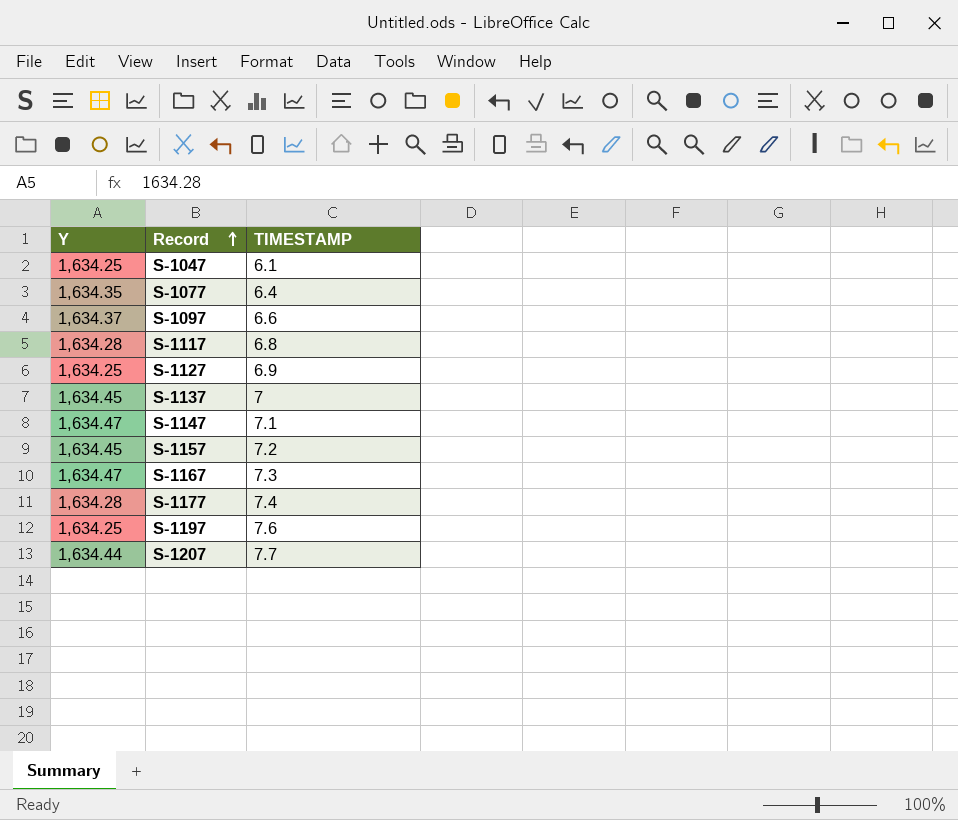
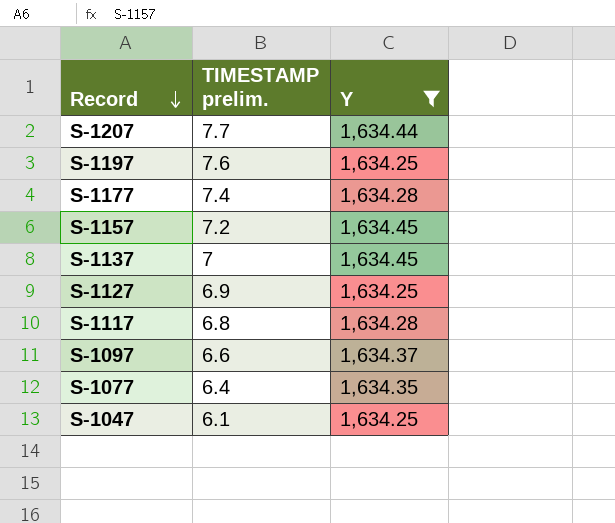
filter: none -> Y != 1,634.47
row order: Record ascending -> Record descending
column name: TIMESTAMP -> TIMESTAMP prelim.
column Y | position: 1 -> 3

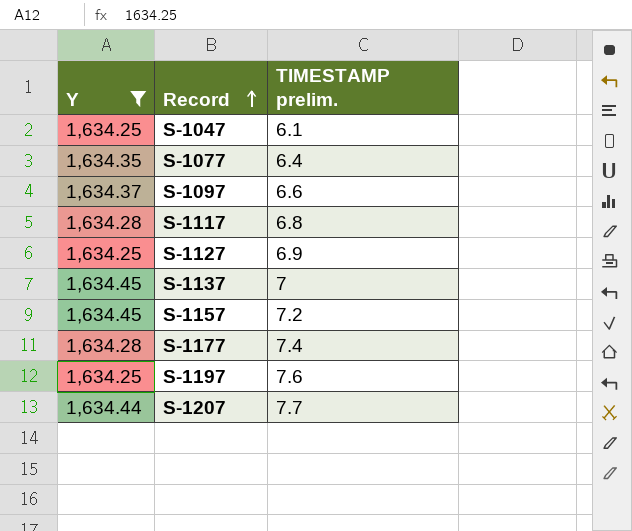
row order: Record descending -> Record ascending
column Y | position: 3 -> 1

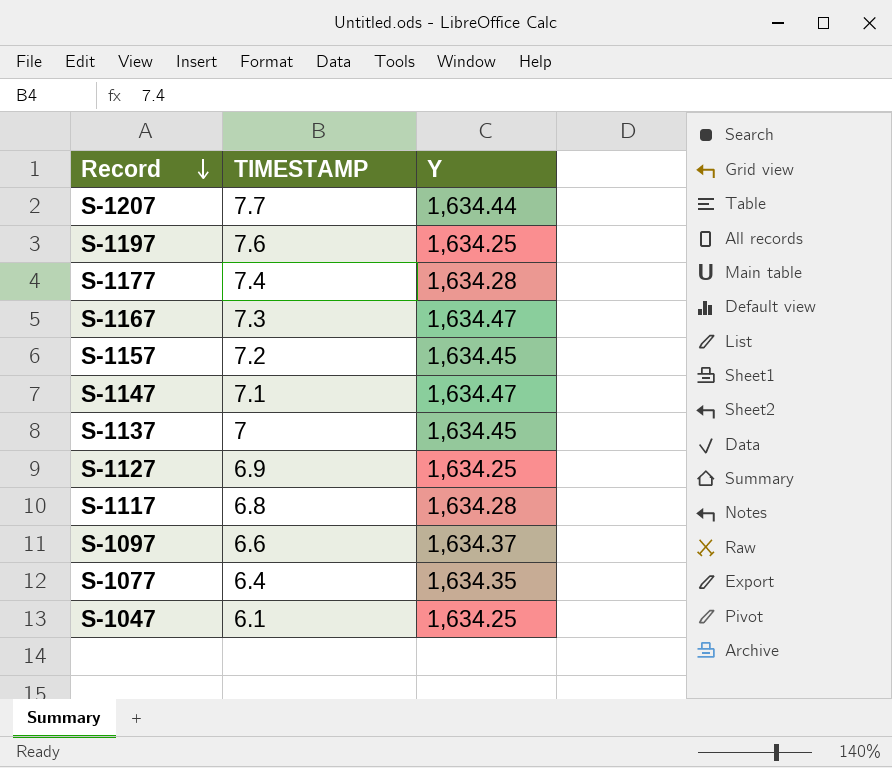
filter: Y != 1,634.47 -> none
row order: Record ascending -> Record descending
column name: TIMESTAMP prelim. -> TIMESTAMP
column Y | position: 1 -> 3

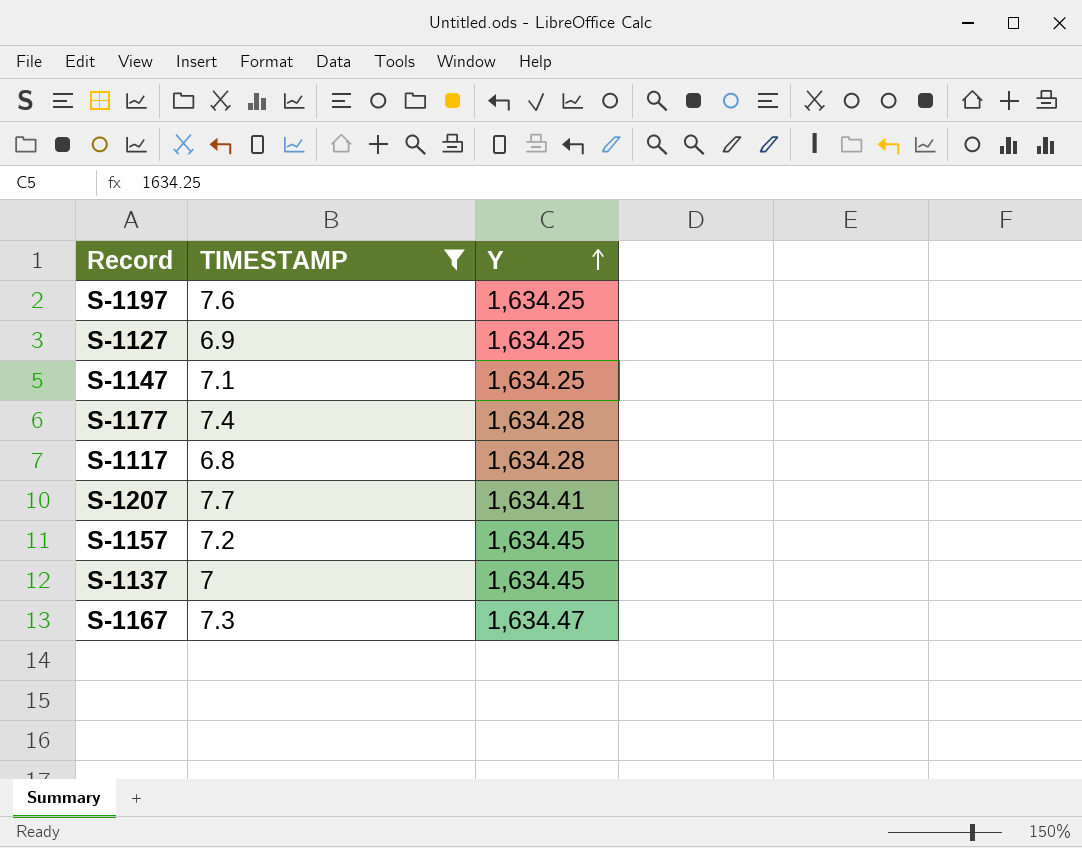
filter: none -> TIMESTAMP >= 6.8
row order: Record descending -> Y ascending
S-1147 | Y: 1,634.47 -> 1,634.25
S-1207 | Y: 1,634.44 -> 1,634.41

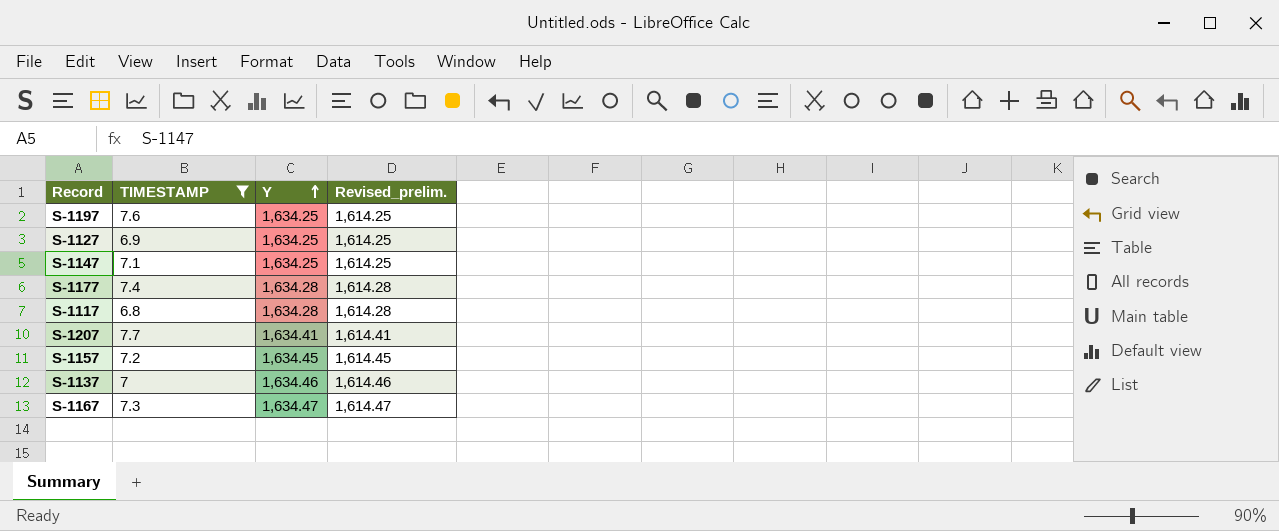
column Revised_prelim. | formula: none -> [Y] - 20
S-1137 | Y: 1,634.45 -> 1,634.46

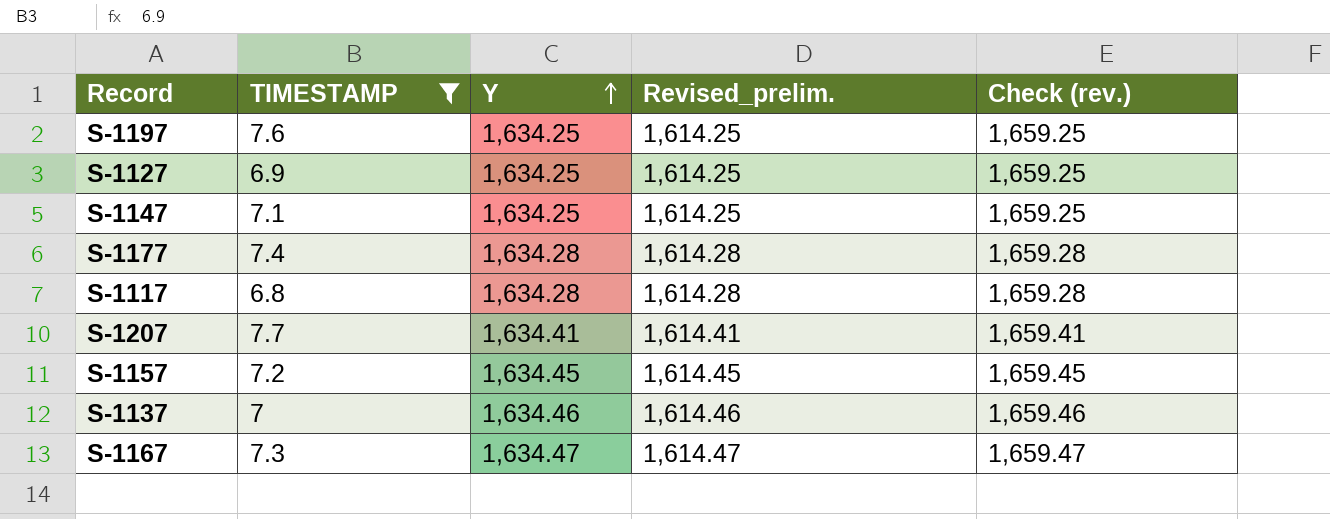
column Check (rev.) | formula: none -> [Y] + 25

